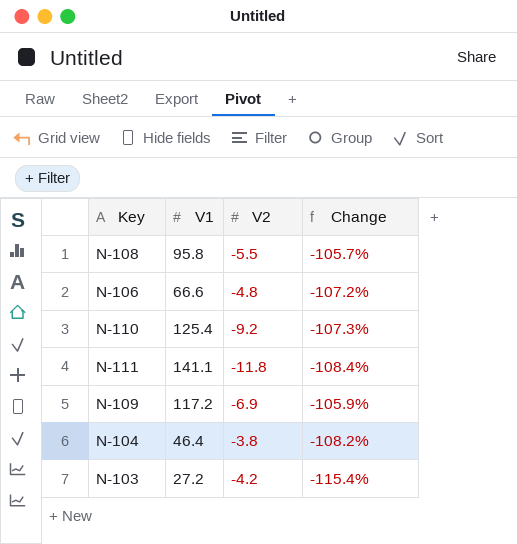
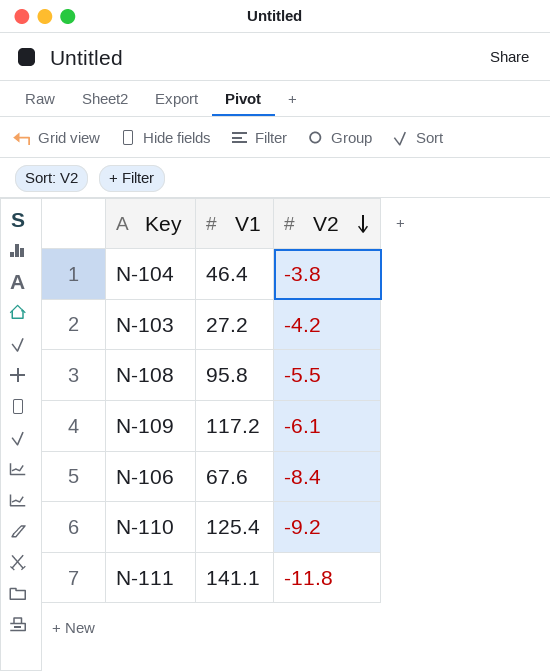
row order: none -> V2 descending
column Change | formula: ([V2] - [V1]) / [V1] -> none
N-109 | V2: -6.9 -> -6.1
N-106 | V1: 66.6 -> 67.6
N-106 | V2: -4.8 -> -8.4

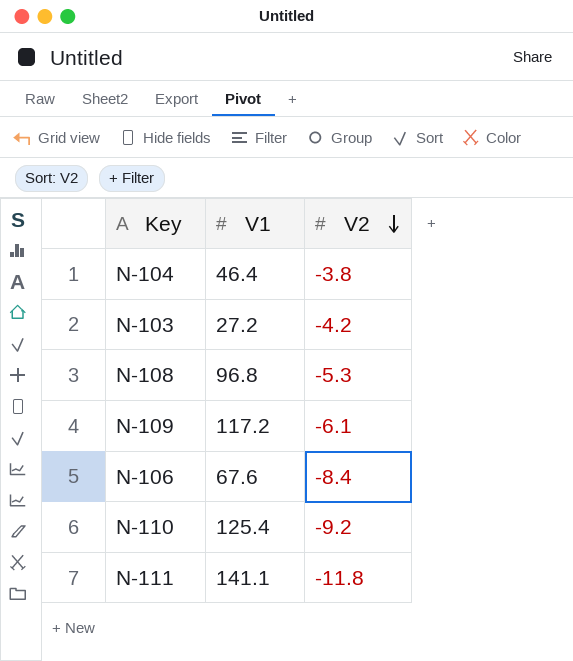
N-108 | V1: 95.8 -> 96.8
N-108 | V2: -5.5 -> -5.3

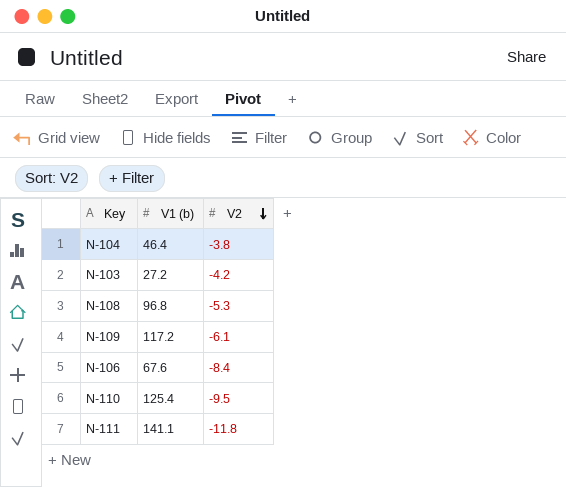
column name: V1 -> V1 (b)
N-110 | V2: -9.2 -> -9.5

